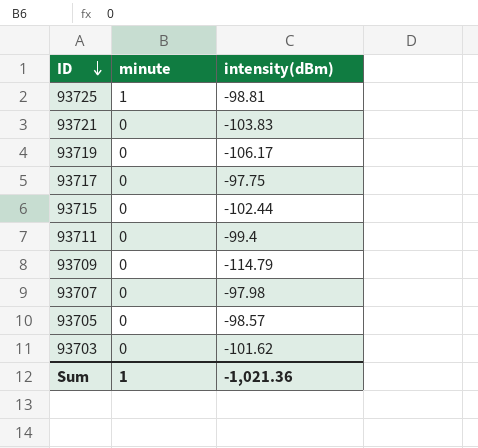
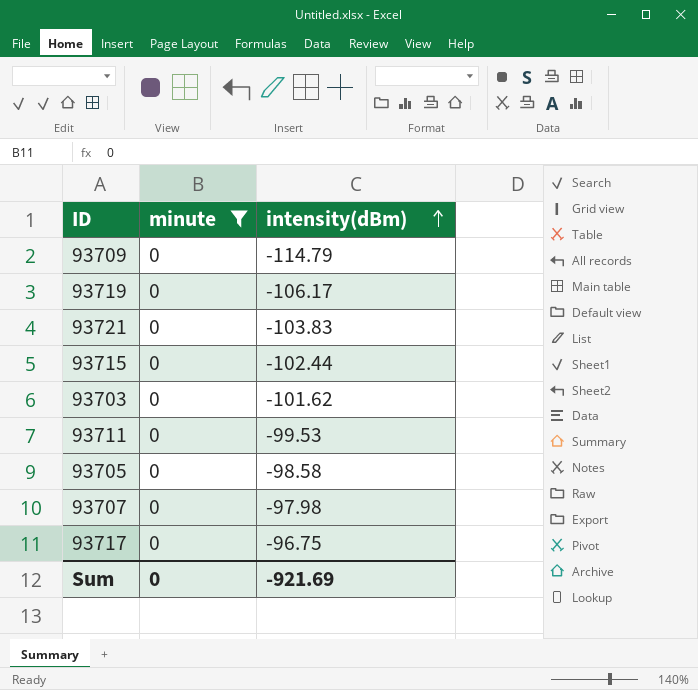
filter: none -> minute = 0
row order: ID descending -> intensity(dBm) ascending
93711 | intensity(dBm): -99.4 -> -99.53
93705 | intensity(dBm): -98.57 -> -98.58
93717 | intensity(dBm): -97.75 -> -96.75
Sum | minute: 1 -> 0
Sum | intensity(dBm): -1,021.36 -> -921.69

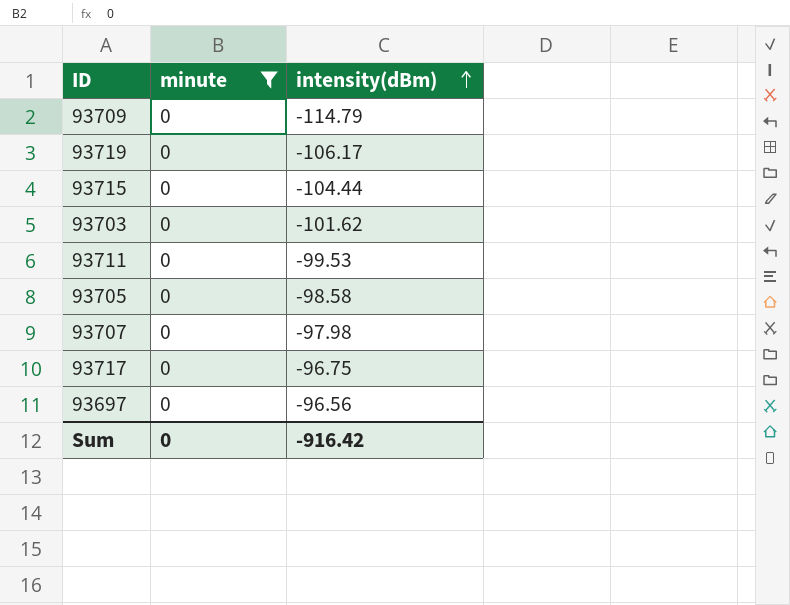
row 93721: 0 | -103.83 -> none
93715 | intensity(dBm): -102.44 -> -104.44
row 93697: none -> 0 | -96.56
Sum | intensity(dBm): -921.69 -> -916.42

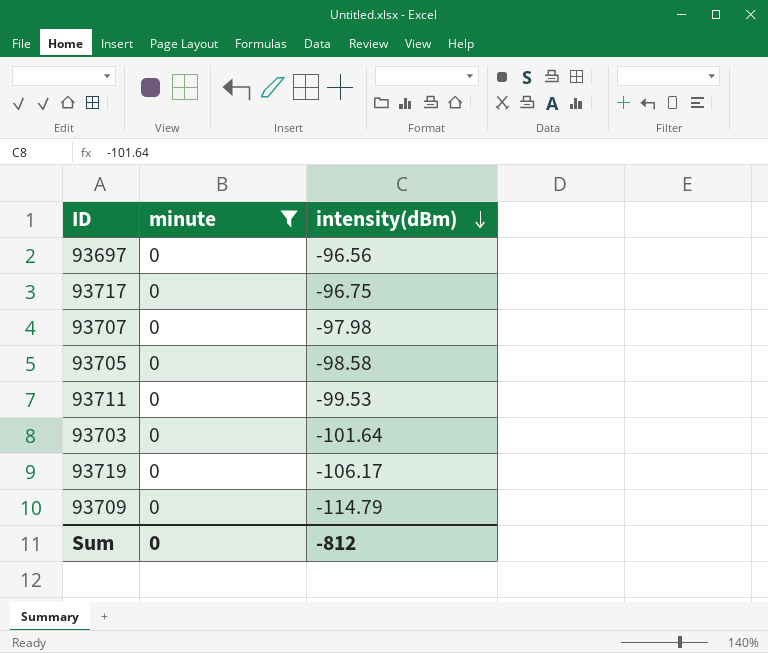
row order: intensity(dBm) ascending -> intensity(dBm) descending
row 93715: 0 | -104.44 -> none
93703 | intensity(dBm): -101.62 -> -101.64
Sum | intensity(dBm): -916.42 -> -812

